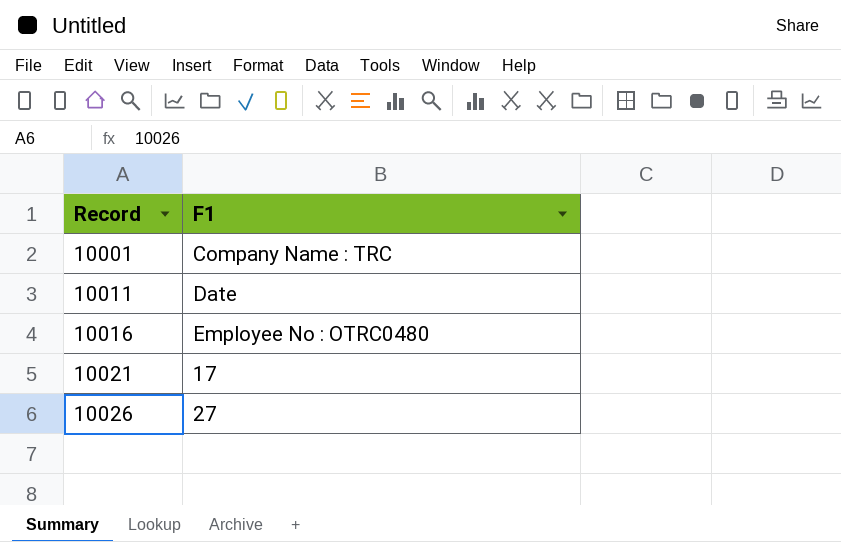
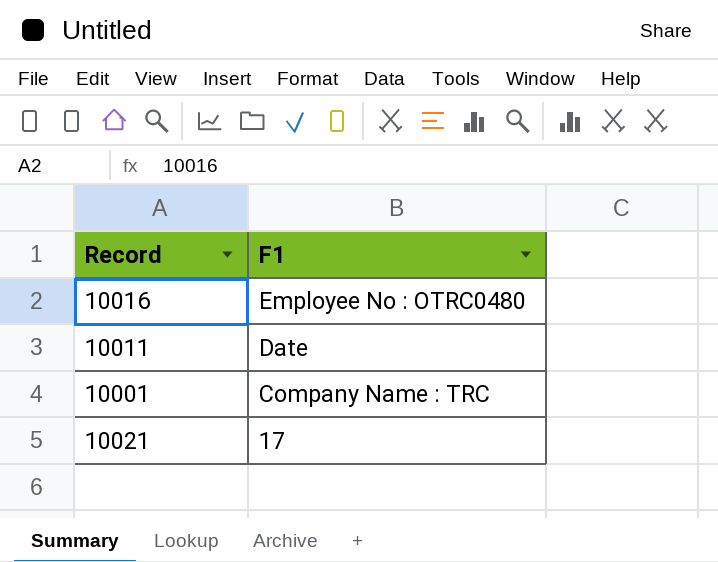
row order: Record ascending -> F1 descending
row 10026: 27 -> none

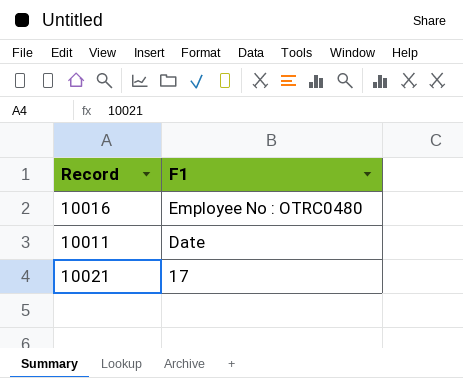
row 10001: Company Name : TRC -> none

